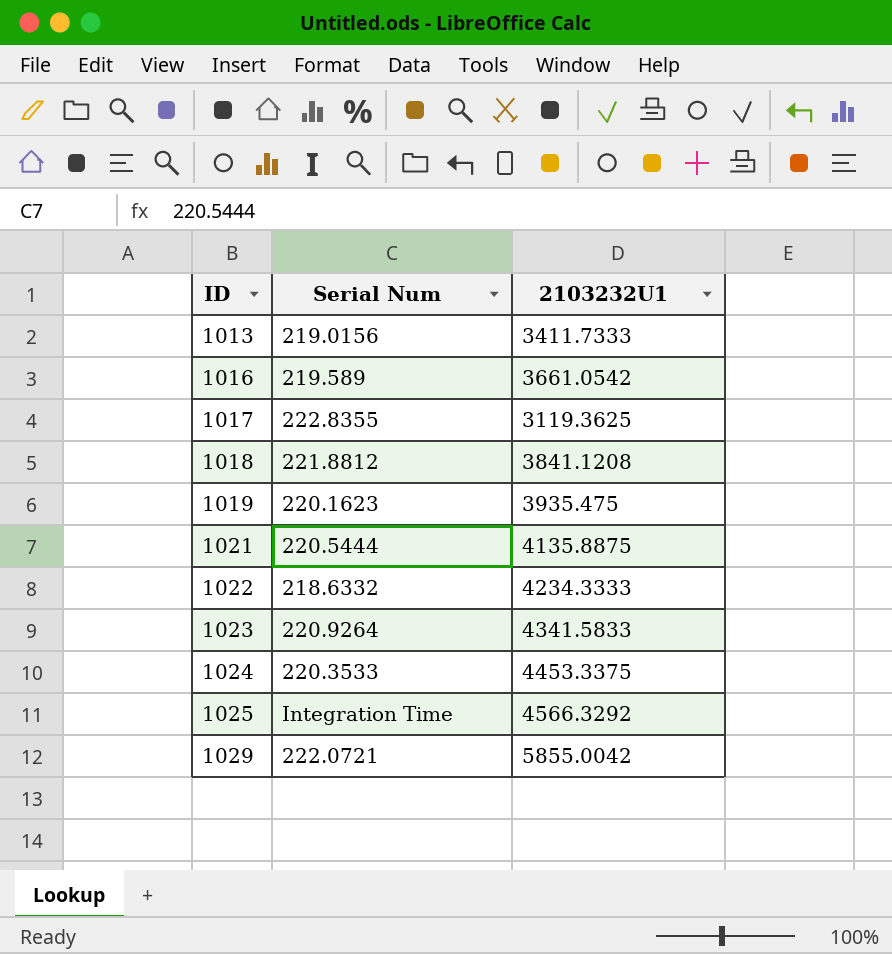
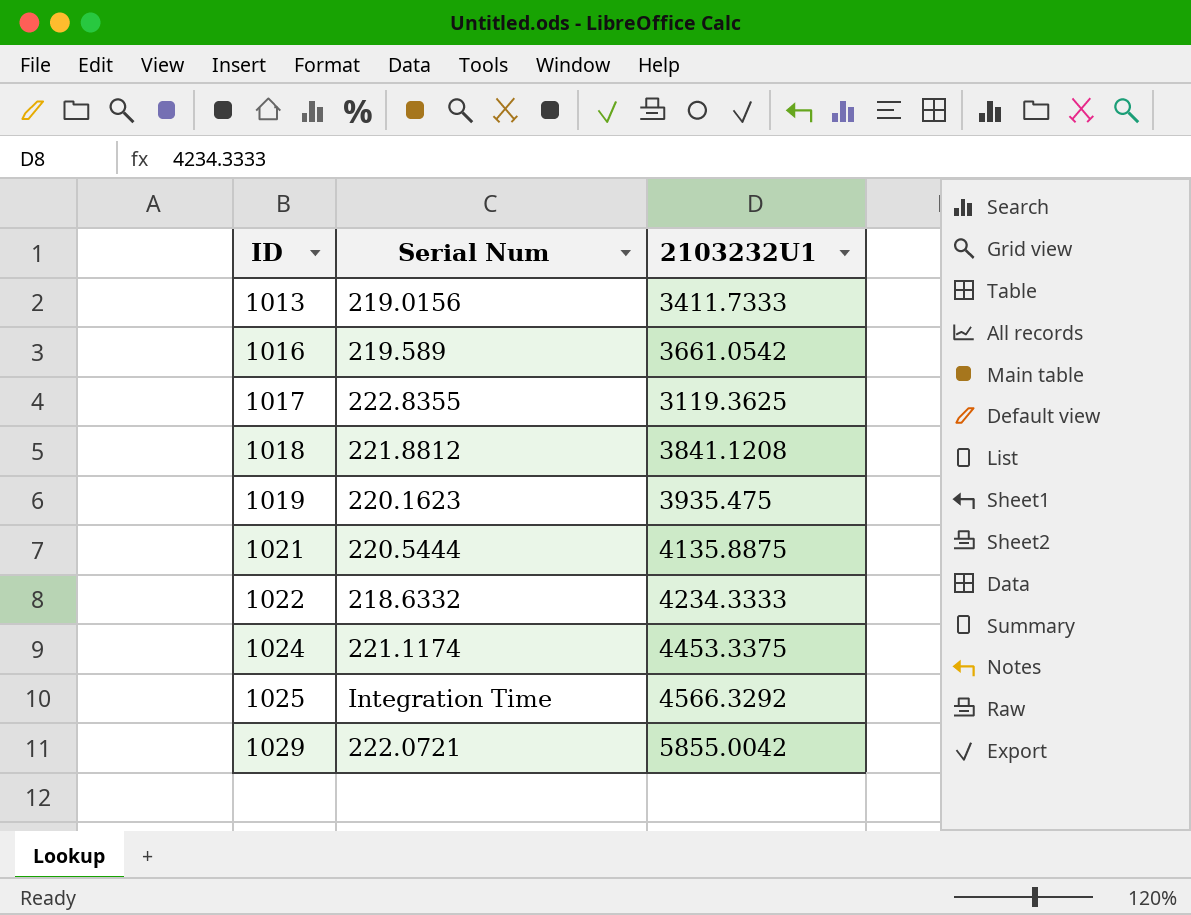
row 1023: 220.9264 | 4341.5833 -> none
1024 | Serial Num: 220.3533 -> 221.1174

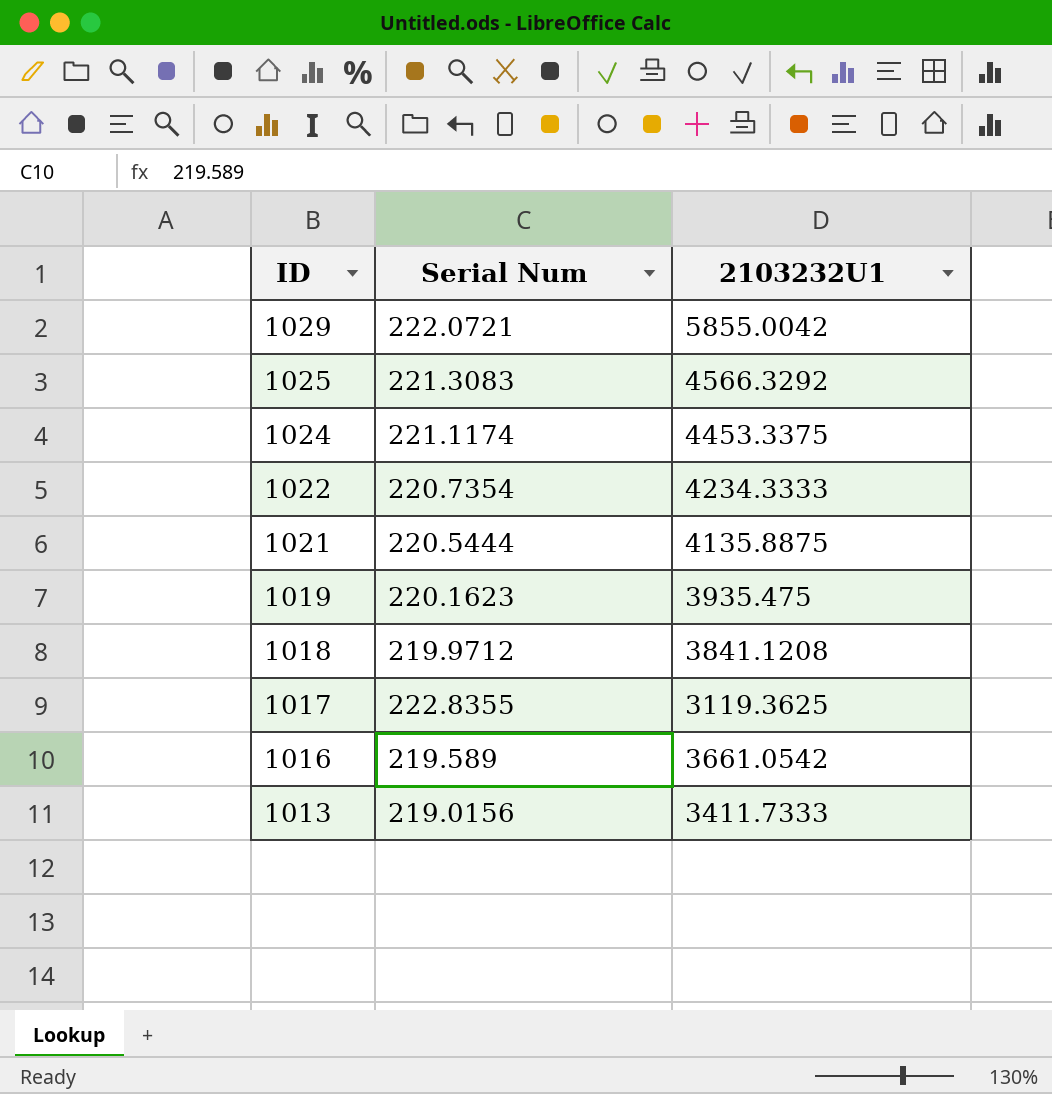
row order: ID ascending -> ID descending
1025 | Serial Num: Integration Time -> 221.3083
1022 | Serial Num: 218.6332 -> 220.7354
1018 | Serial Num: 221.8812 -> 219.9712

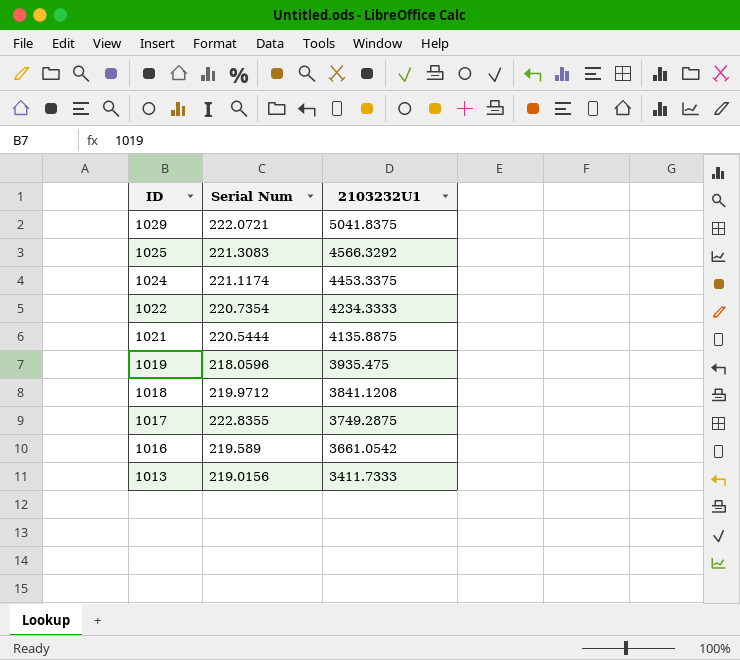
1029 | 2103232U1: 5855.0042 -> 5041.8375
1019 | Serial Num: 220.1623 -> 218.0596
1017 | 2103232U1: 3119.3625 -> 3749.2875

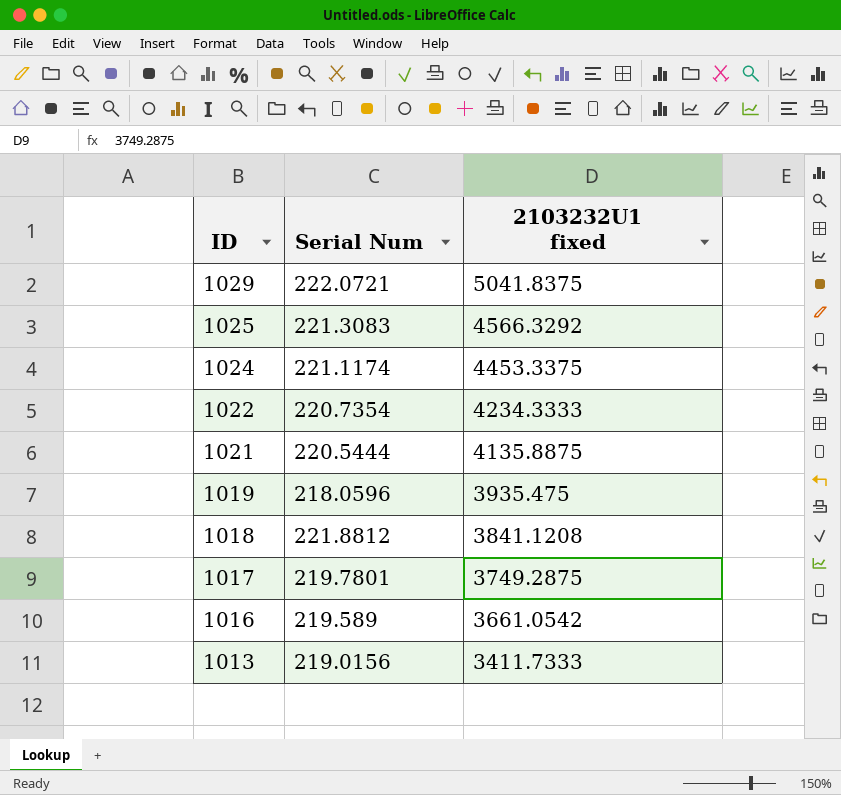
column name: 2103232U1 -> 2103232U1 fixed
1018 | Serial Num: 219.9712 -> 221.8812
1017 | Serial Num: 222.8355 -> 219.7801

